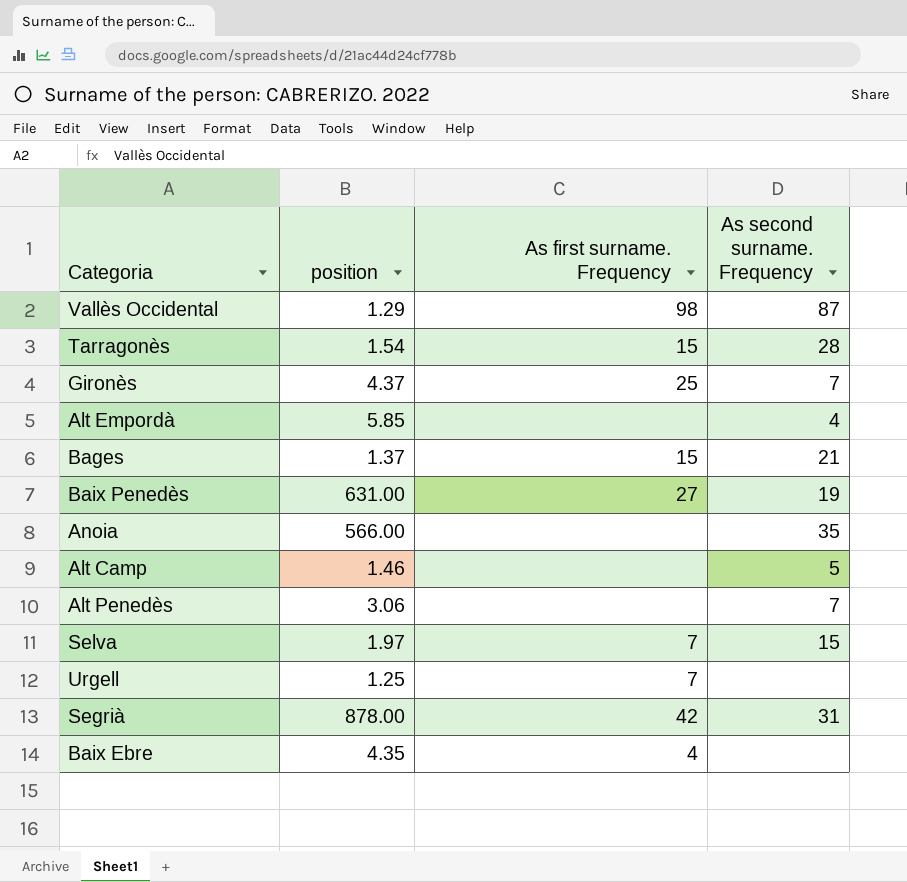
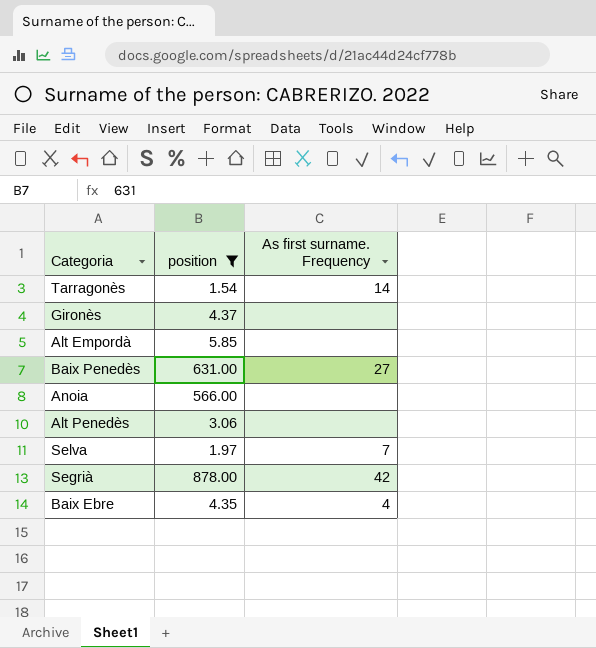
filter: none -> position >= 1.54
column As second surname. Frequency | position: 4 -> none
Tarragonès | As first surname. Frequency: 15 -> 14
Gironès | As first surname. Frequency: 25 -> none

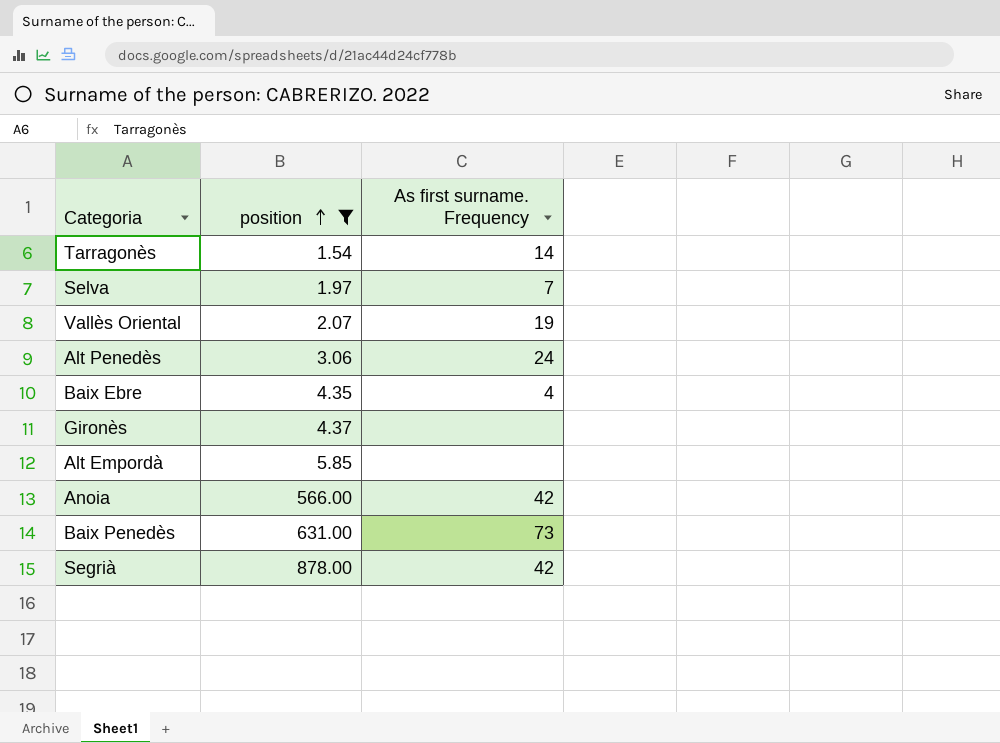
row order: none -> position ascending
row Vallès Oriental: none -> 2.07 | 19
Alt Penedès | As first surname. Frequency: none -> 24
Anoia | As first surname. Frequency: none -> 42
Baix Penedès | As first surname. Frequency: 27 -> 73

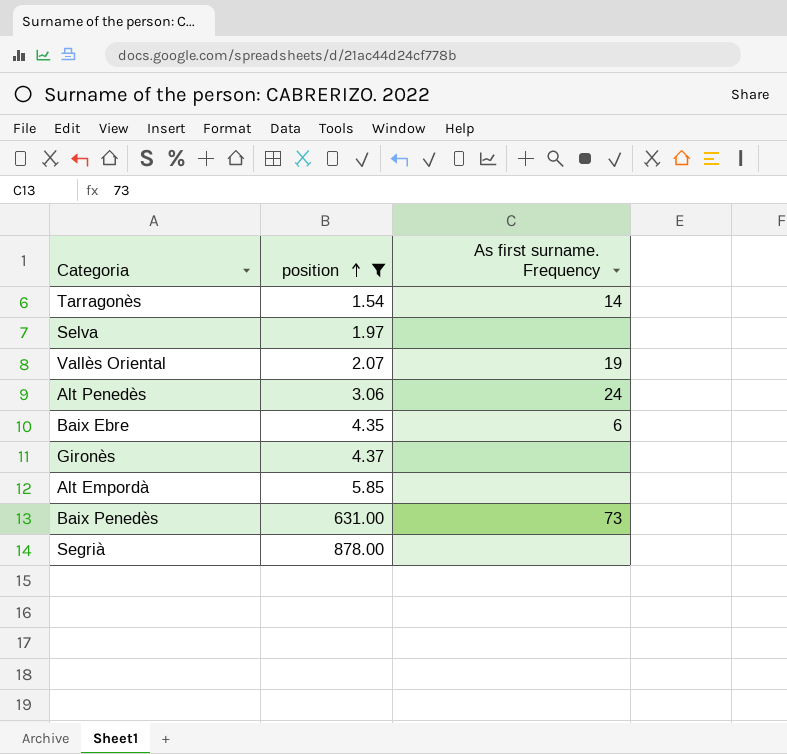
row Anoia: 566.00 | 42 -> none
Selva | As first surname. Frequency: 7 -> none
Baix Ebre | As first surname. Frequency: 4 -> 6
Segrià | As first surname. Frequency: 42 -> none

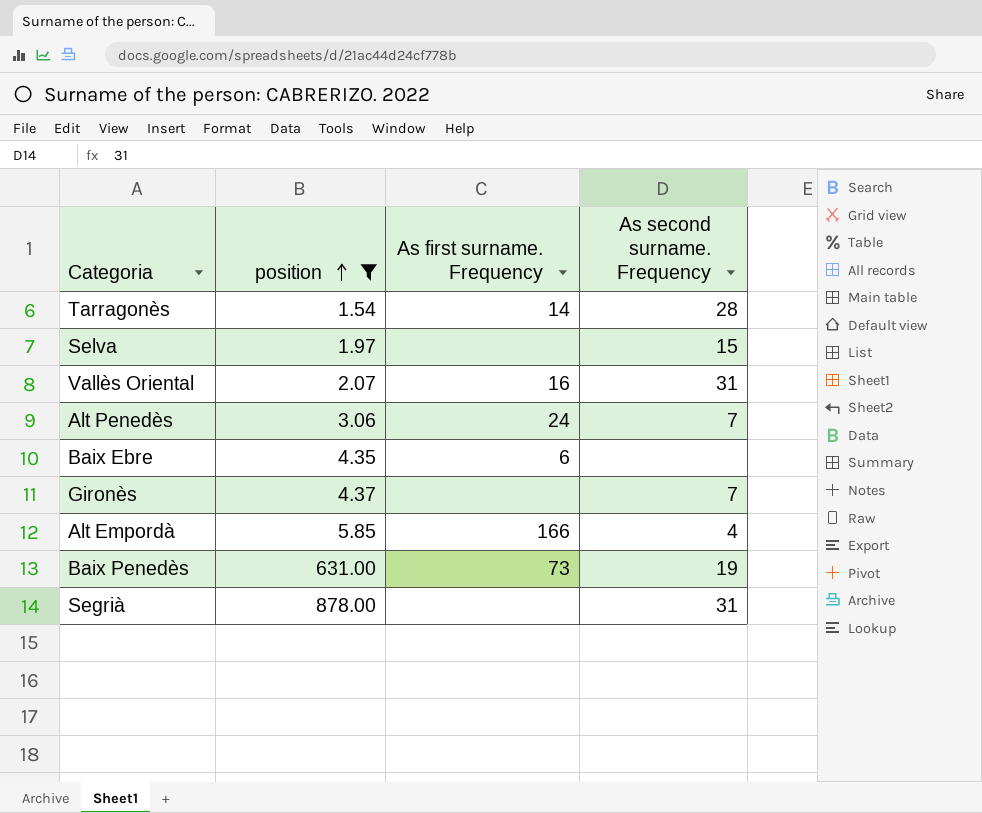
column As second surname. Frequency | position: none -> 4
Vallès Oriental | As first surname. Frequency: 19 -> 16
Alt Empordà | As first surname. Frequency: none -> 166

